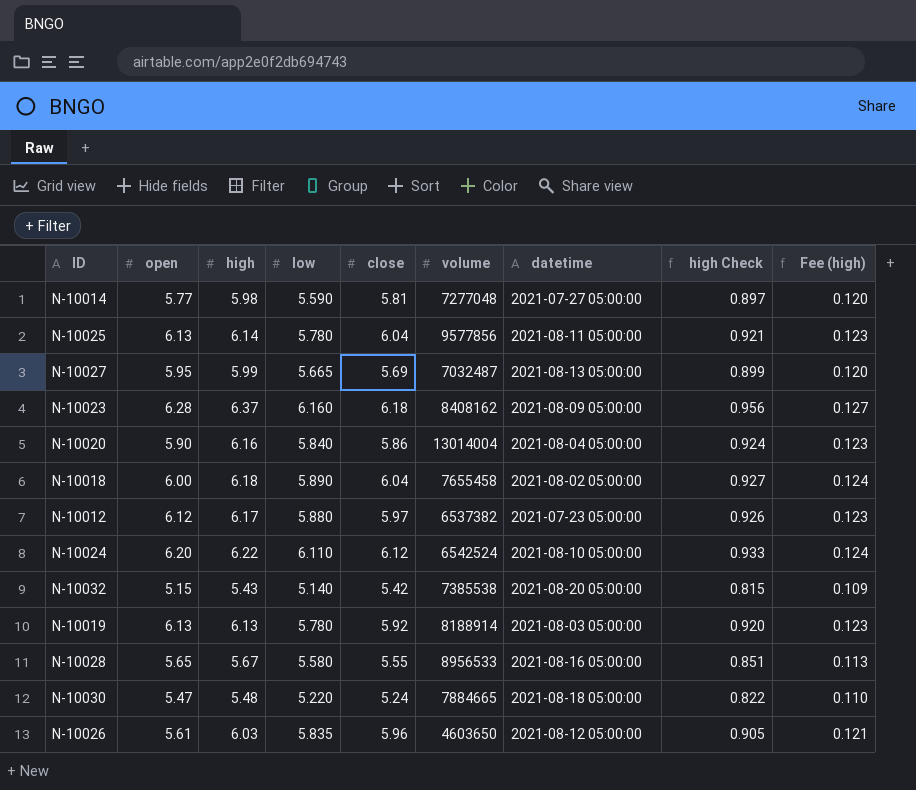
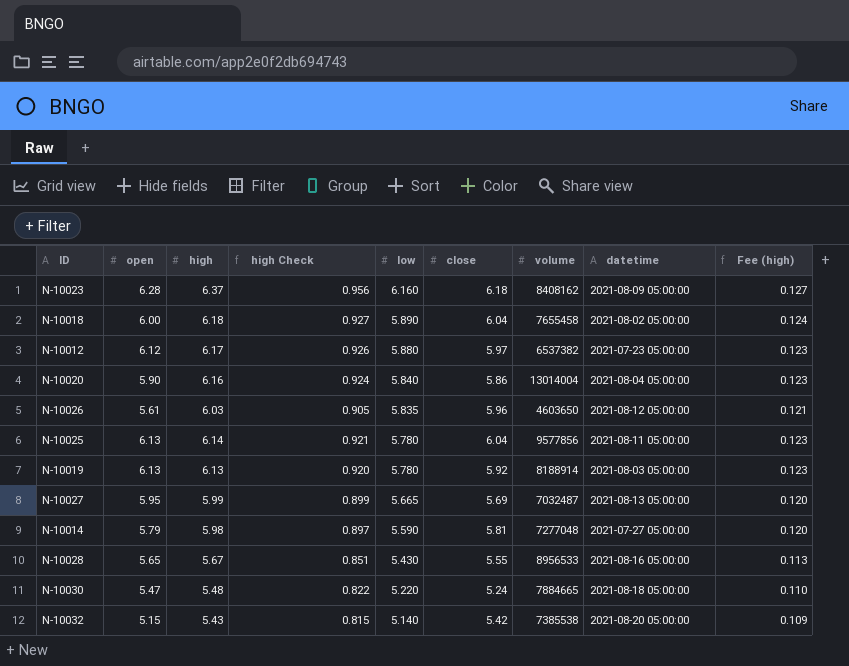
row order: none -> low descending
column high Check | position: 8 -> 4
row N-10024: 6.20 | 6.22 | 6.110 | 6.12 | 6542524 | 2021-08-10 05:00:00 | 0.933 | 0.124 -> none
N-10014 | open: 5.77 -> 5.79
N-10028 | low: 5.580 -> 5.430

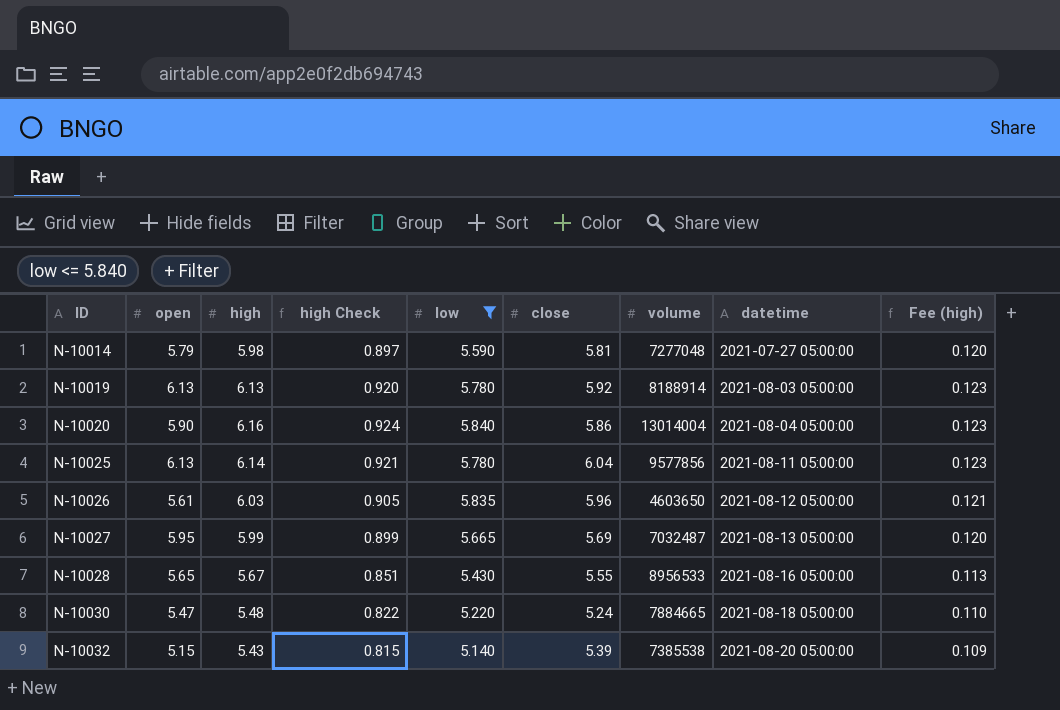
filter: none -> low <= 5.840
row order: low descending -> ID ascending
N-10032 | close: 5.42 -> 5.39

